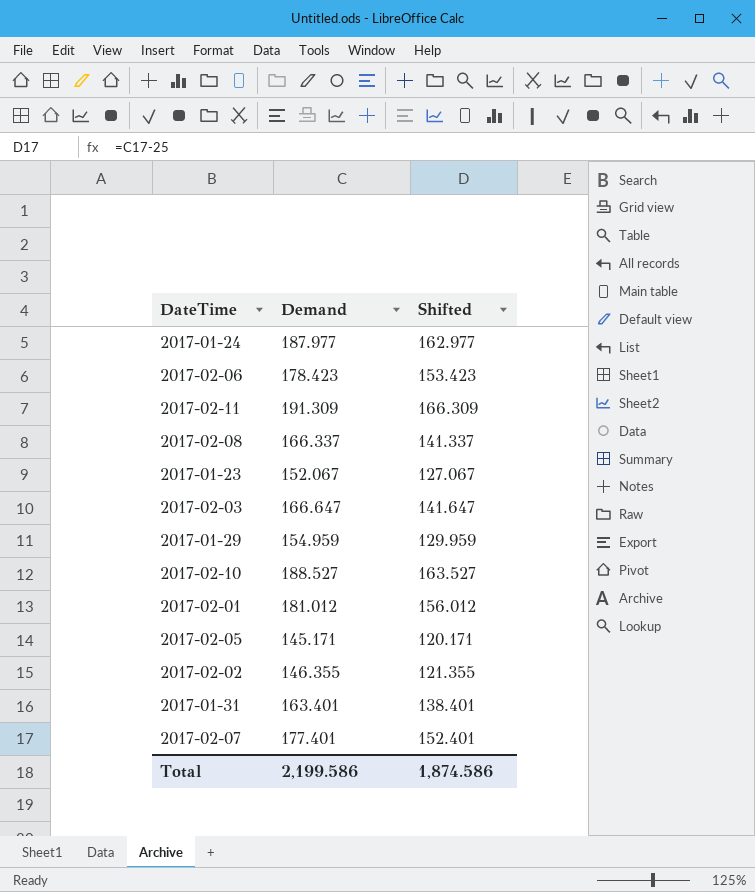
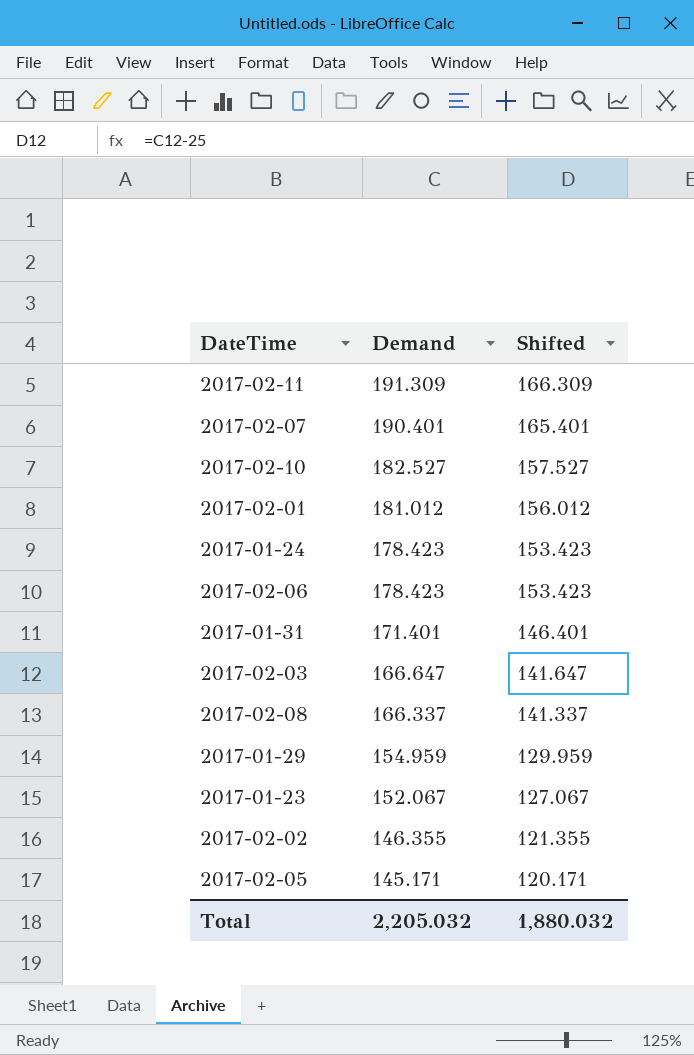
row order: none -> Demand descending
2017-02-07 | Demand: 177.401 -> 190.401
2017-02-07 | Shifted: 152.401 -> 165.401
2017-02-10 | Demand: 188.527 -> 182.527
2017-02-10 | Shifted: 163.527 -> 157.527
2017-01-24 | Demand: 187.977 -> 178.423
2017-01-24 | Shifted: 162.977 -> 153.423
2017-01-31 | Demand: 163.401 -> 171.401
2017-01-31 | Shifted: 138.401 -> 146.401
Total | Demand: 2,199.586 -> 2,205.032
Total | Shifted: 1,874.586 -> 1,880.032

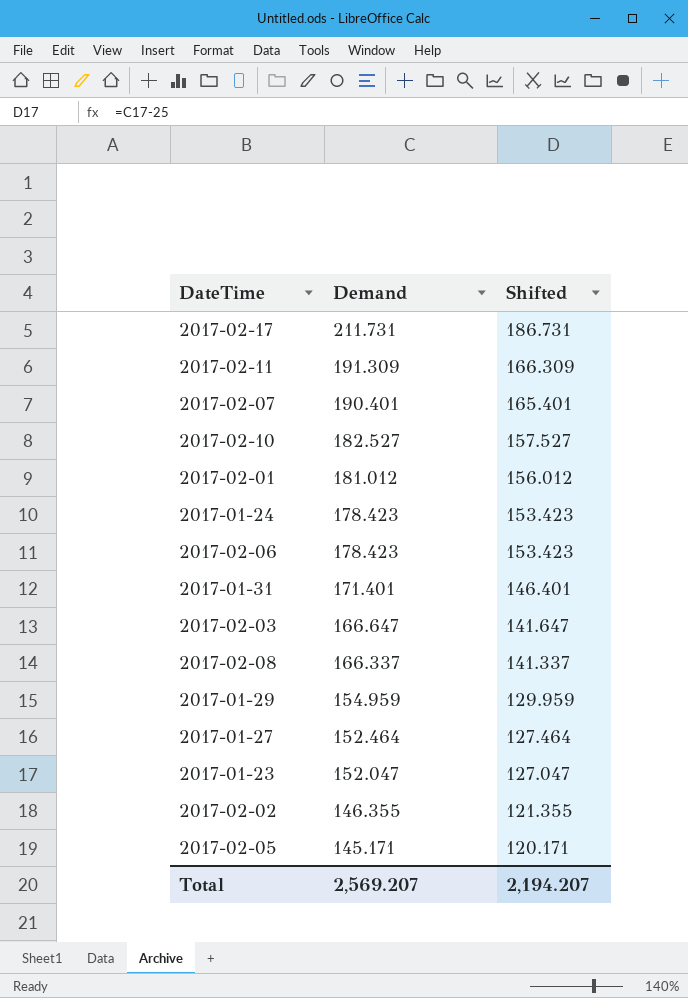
row 2017-02-17: none -> 211.731 | 186.731
row 2017-01-27: none -> 152.464 | 127.464
2017-01-23 | Demand: 152.067 -> 152.047
2017-01-23 | Shifted: 127.067 -> 127.047
Total | Demand: 2,205.032 -> 2,569.207
Total | Shifted: 1,880.032 -> 2,194.207

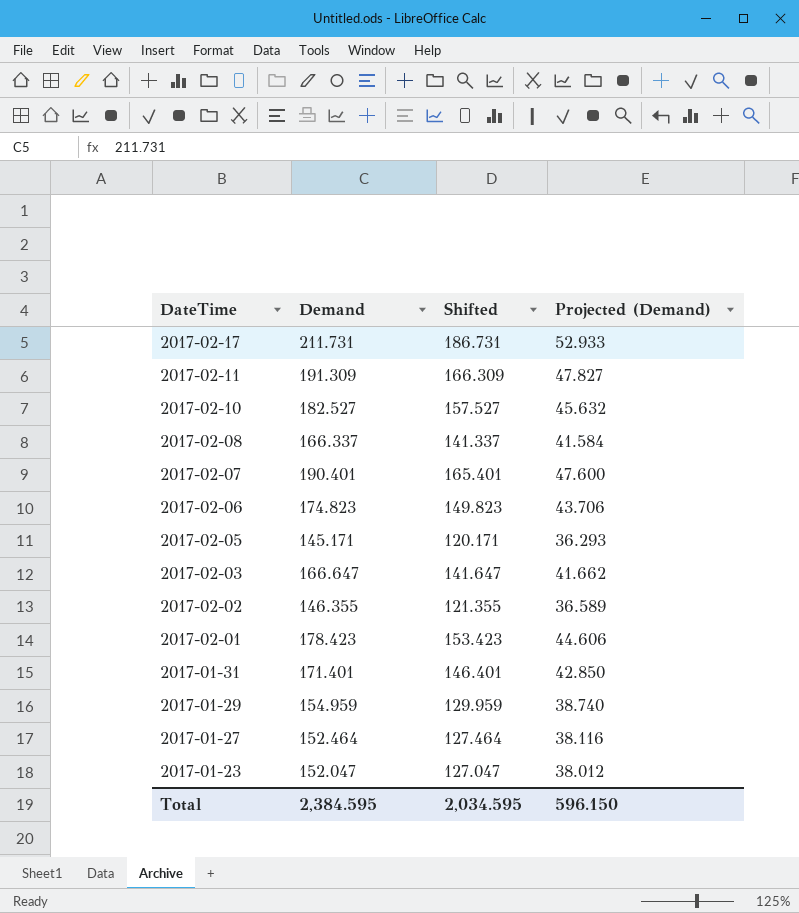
row order: Demand descending -> DateTime descending
column Projected (Demand) | formula: none -> [Demand] * 0.25
row 2017-01-24: 178.423 | 153.423 -> none
2017-02-06 | Demand: 178.423 -> 174.823
2017-02-06 | Shifted: 153.423 -> 149.823
2017-02-01 | Demand: 181.012 -> 178.423
2017-02-01 | Shifted: 156.012 -> 153.423
Total | Demand: 2,569.207 -> 2,384.595
Total | Shifted: 2,194.207 -> 2,034.595

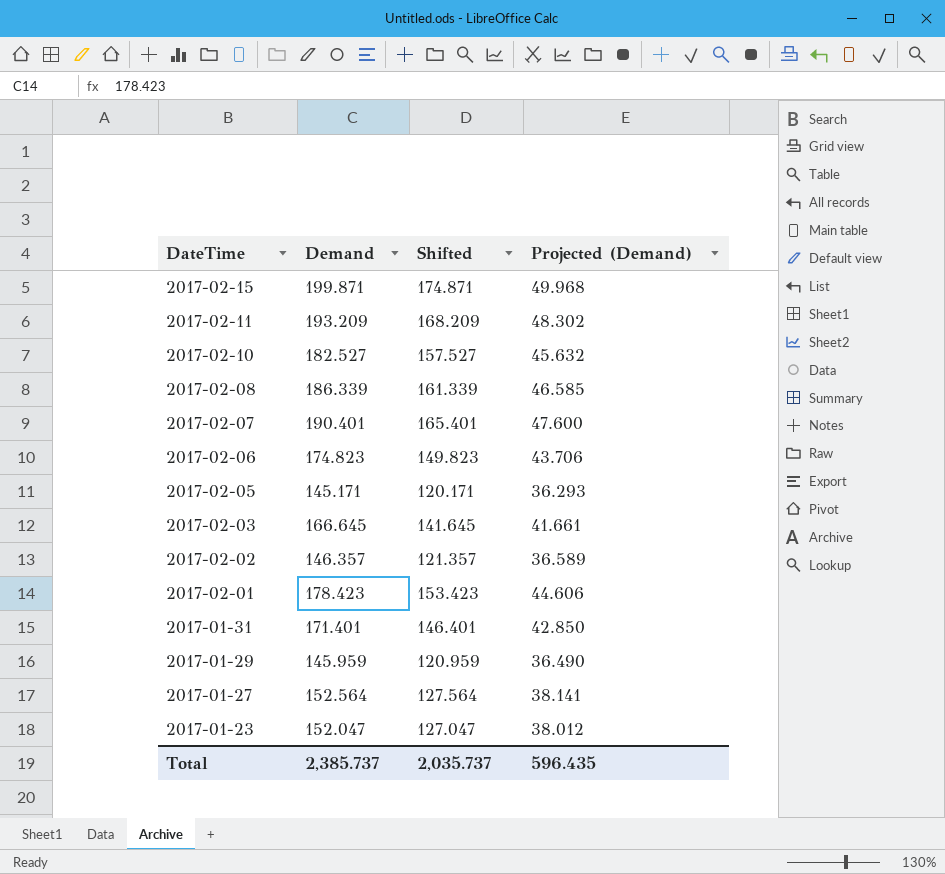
row 2017-02-17: 211.731 | 186.731 | 52.933 -> none
row 2017-02-15: none -> 199.871 | 174.871 | 49.968
2017-02-11 | Demand: 191.309 -> 193.209
2017-02-11 | Shifted: 166.309 -> 168.209
2017-02-11 | Projected (Demand): 47.827 -> 48.302
2017-02-08 | Demand: 166.337 -> 186.339
2017-02-08 | Shifted: 141.337 -> 161.339
2017-02-08 | Projected (Demand): 41.584 -> 46.585
2017-02-03 | Demand: 166.647 -> 166.645
2017-02-03 | Shifted: 141.647 -> 141.645
2017-02-03 | Projected (Demand): 41.662 -> 41.661
2017-02-02 | Demand: 146.355 -> 146.357
2017-02-02 | Shifted: 121.355 -> 121.357
2017-01-29 | Demand: 154.959 -> 145.959
2017-01-29 | Shifted: 129.959 -> 120.959
2017-01-29 | Projected (Demand): 38.740 -> 36.490
2017-01-27 | Demand: 152.464 -> 152.564
2017-01-27 | Shifted: 127.464 -> 127.564
2017-01-27 | Projected (Demand): 38.116 -> 38.141
Total | Demand: 2,384.595 -> 2,385.737
Total | Shifted: 2,034.595 -> 2,035.737
Total | Projected (Demand): 596.150 -> 596.435

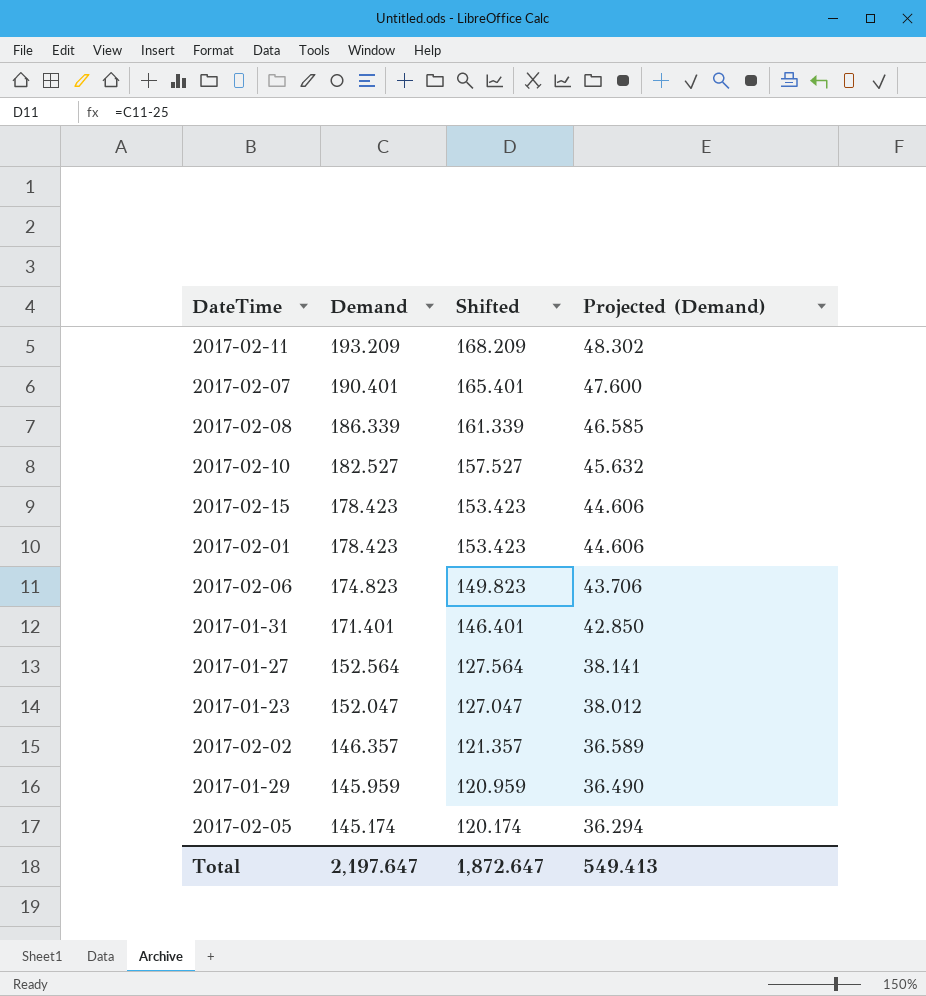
row order: DateTime descending -> Demand descending
row 2017-02-03: 166.645 | 141.645 | 41.661 -> none
2017-02-15 | Demand: 199.871 -> 178.423
2017-02-15 | Shifted: 174.871 -> 153.423
2017-02-15 | Projected (Demand): 49.968 -> 44.606
2017-02-05 | Demand: 145.171 -> 145.174
2017-02-05 | Shifted: 120.171 -> 120.174
2017-02-05 | Projected (Demand): 36.293 -> 36.294
Total | Demand: 2,385.737 -> 2,197.647
Total | Shifted: 2,035.737 -> 1,872.647
Total | Projected (Demand): 596.435 -> 549.413

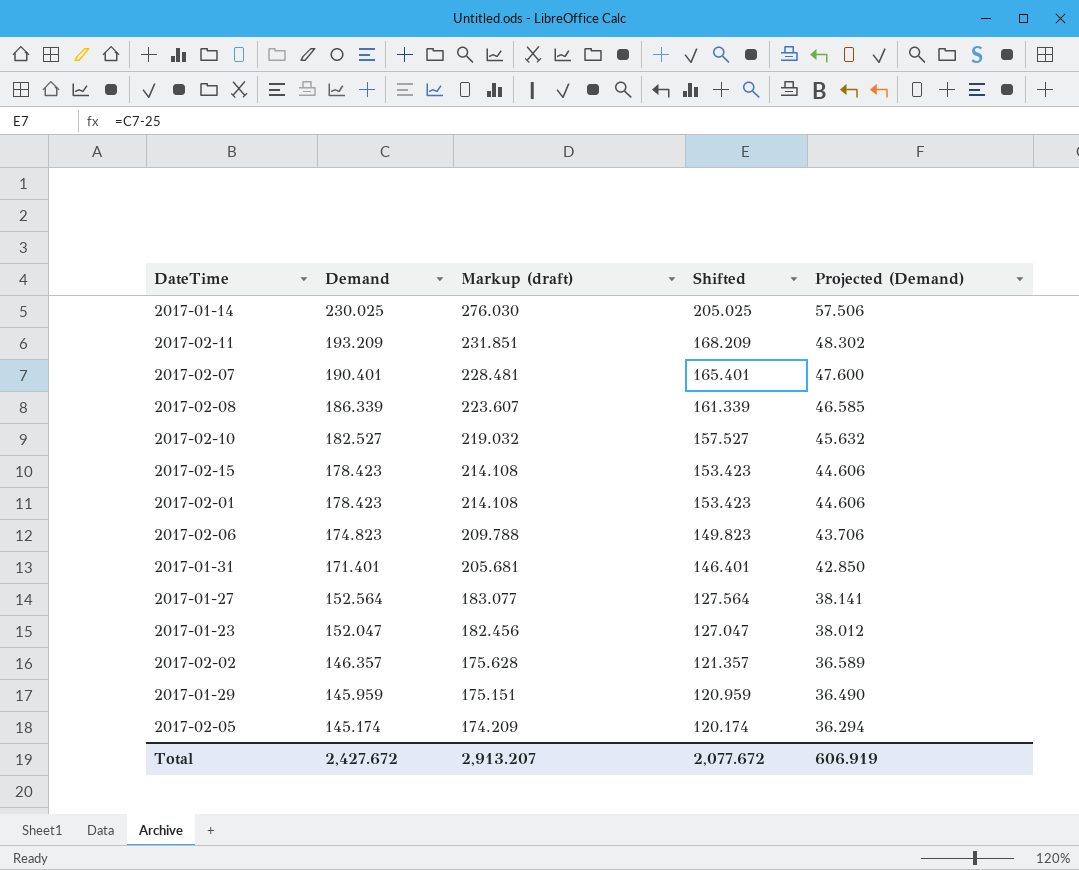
column Markup (draft) | formula: none -> [Demand] * 1.2
row 2017-01-14: none -> 230.025 | 276.030 | 205.025 | 57.506
Total | Demand: 2,197.647 -> 2,427.672
Total | Shifted: 1,872.647 -> 2,077.672
Total | Projected (Demand): 549.413 -> 606.919

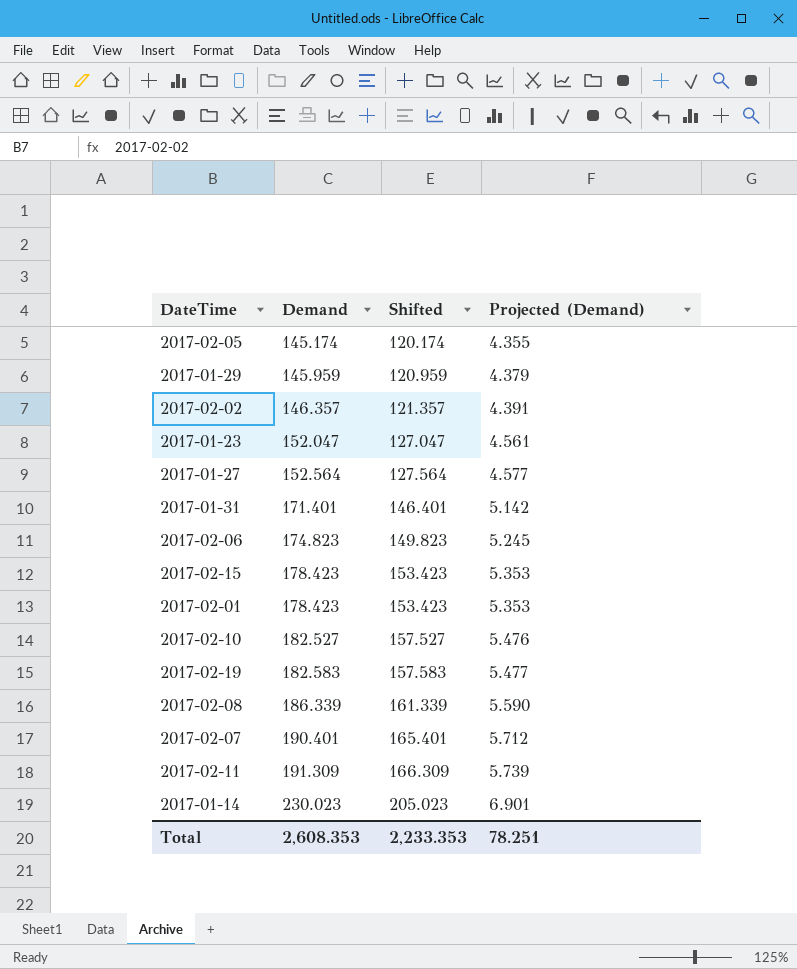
row order: Demand descending -> Demand ascending
column Markup (draft) | formula: [Demand] * 1.2 -> none
column Projected (Demand) | formula: [Demand] * 0.25 -> [Demand] * 0.03
row 2017-02-19: none -> 182.583 | 157.583 | 5.477
2017-02-11 | Demand: 193.209 -> 191.309
2017-02-11 | Shifted: 168.209 -> 166.309
2017-01-14 | Demand: 230.025 -> 230.023
2017-01-14 | Shifted: 205.025 -> 205.023
Total | Demand: 2,427.672 -> 2,608.353
Total | Shifted: 2,077.672 -> 2,233.353
Total | Projected (Demand): 606.919 -> 78.251

